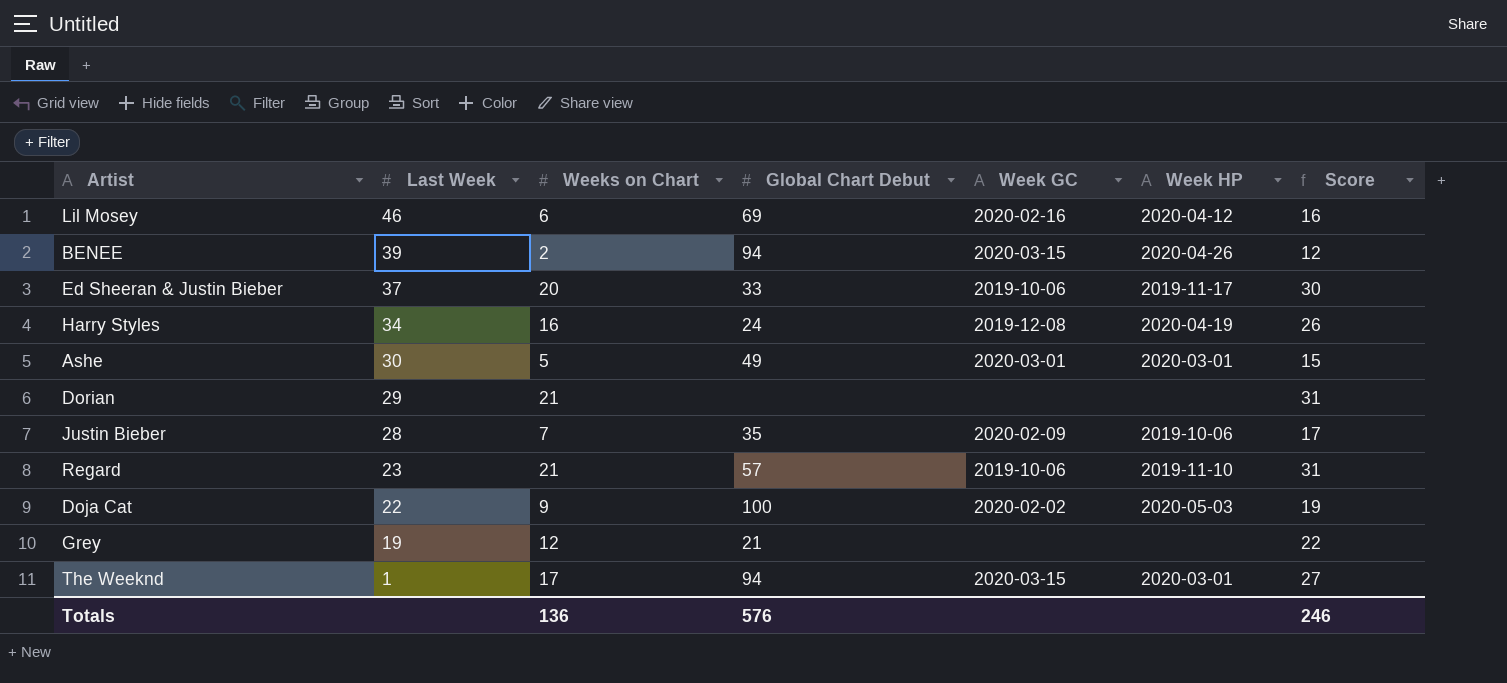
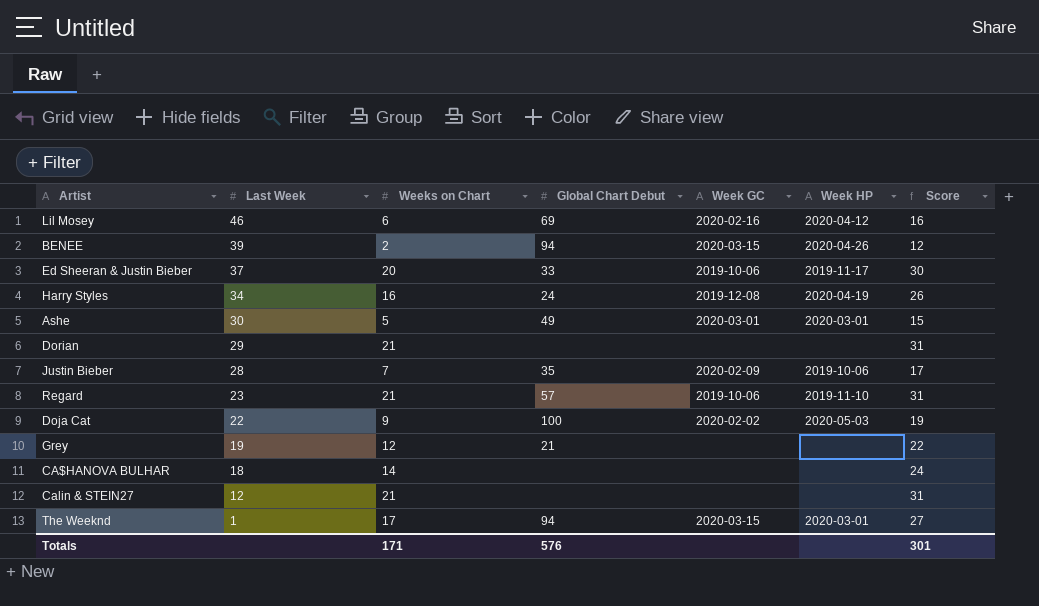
row CA$HANOVA BULHAR: none -> 18 | 14 | none | none | none | 24
row Calin & STEIN27: none -> 12 | 21 | none | none | none | 31
Totals | Weeks on Chart: 136 -> 171
Totals | Score: 246 -> 301

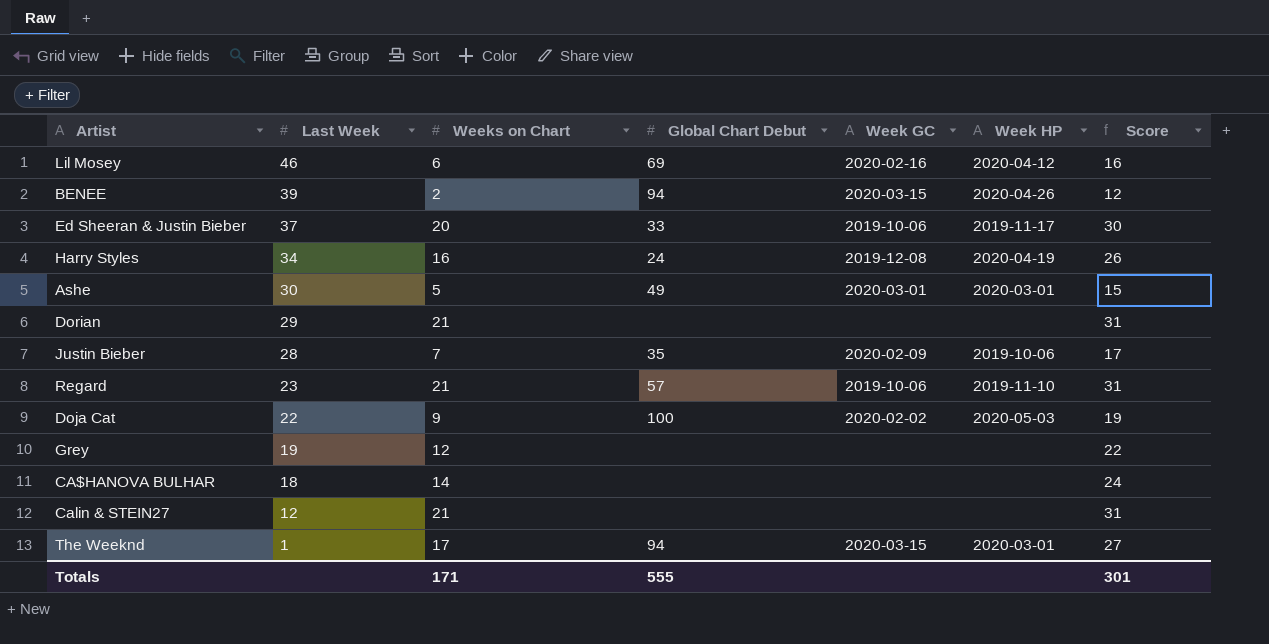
Grey | Global Chart Debut: 21 -> none
Totals | Global Chart Debut: 576 -> 555

